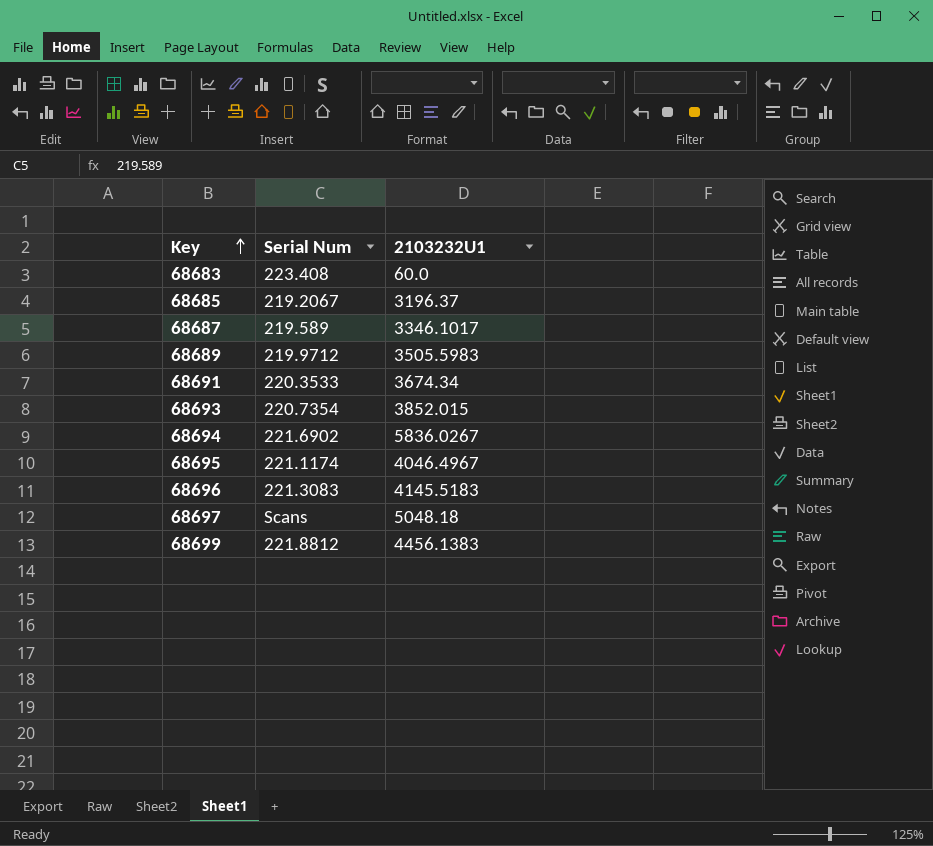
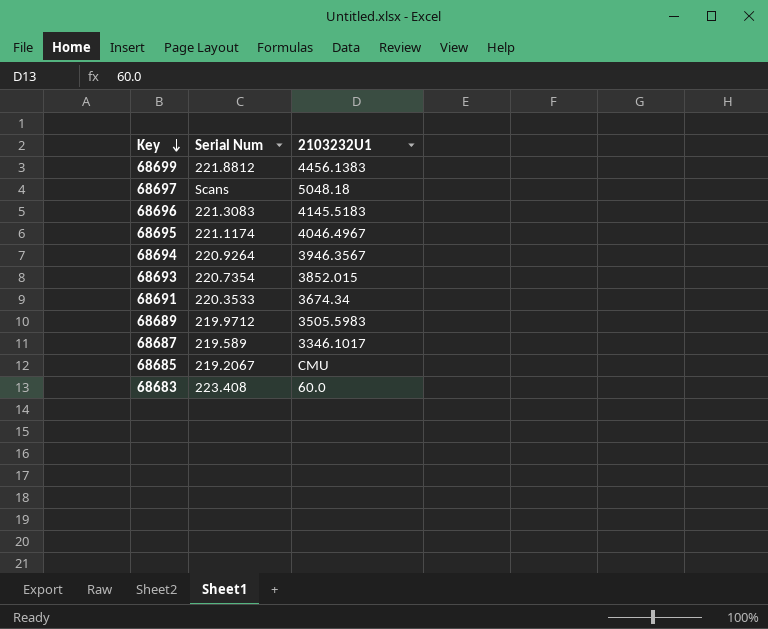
row order: Key ascending -> Key descending
68694 | Serial Num: 221.6902 -> 220.9264
68694 | 2103232U1: 5836.0267 -> 3946.3567
68685 | 2103232U1: 3196.37 -> CMU

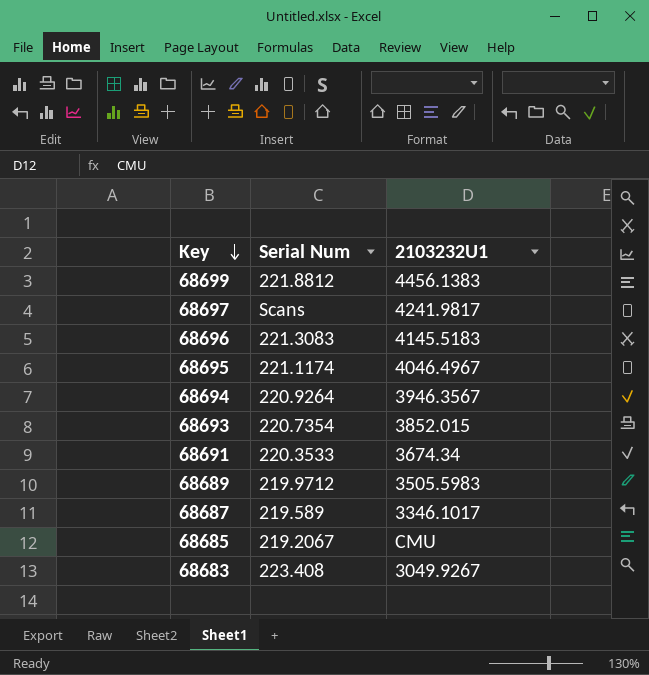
68697 | 2103232U1: 5048.18 -> 4241.9817
68683 | 2103232U1: 60.0 -> 3049.9267

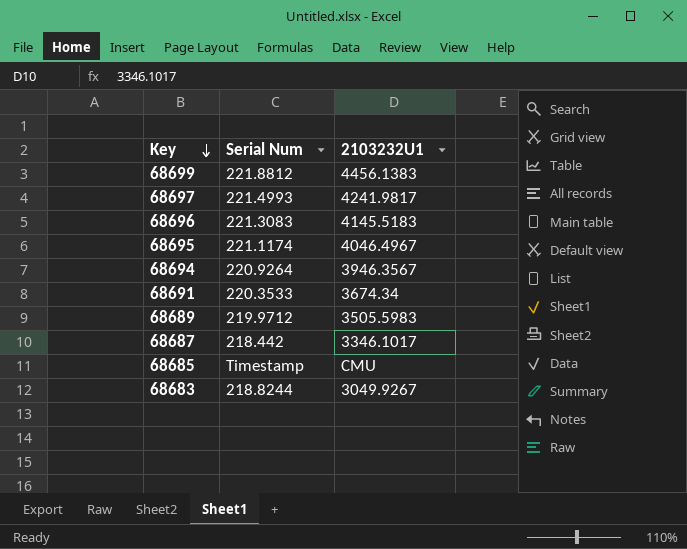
row 68693: 220.7354 | 3852.015 -> none
68697 | Serial Num: Scans -> 221.4993
68687 | Serial Num: 219.589 -> 218.442
68685 | Serial Num: 219.2067 -> Timestamp
68683 | Serial Num: 223.408 -> 218.8244

